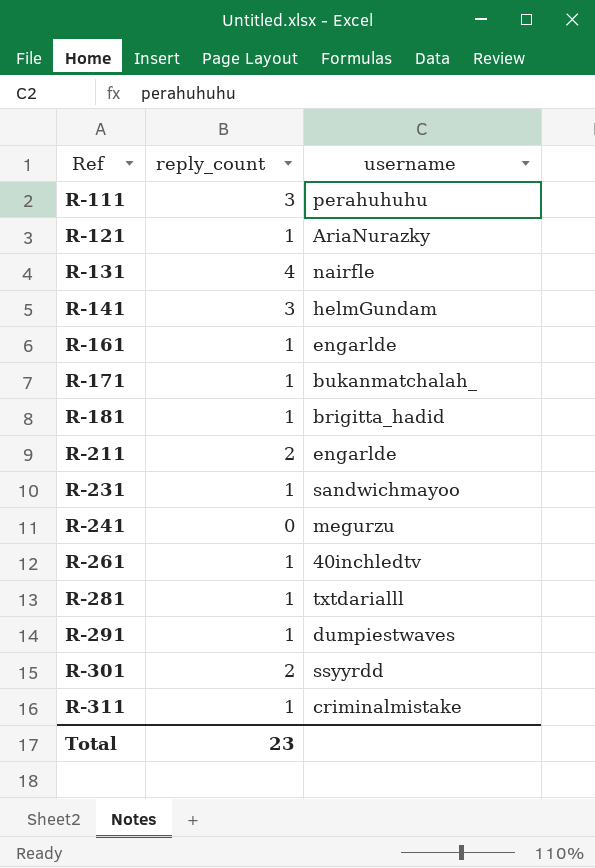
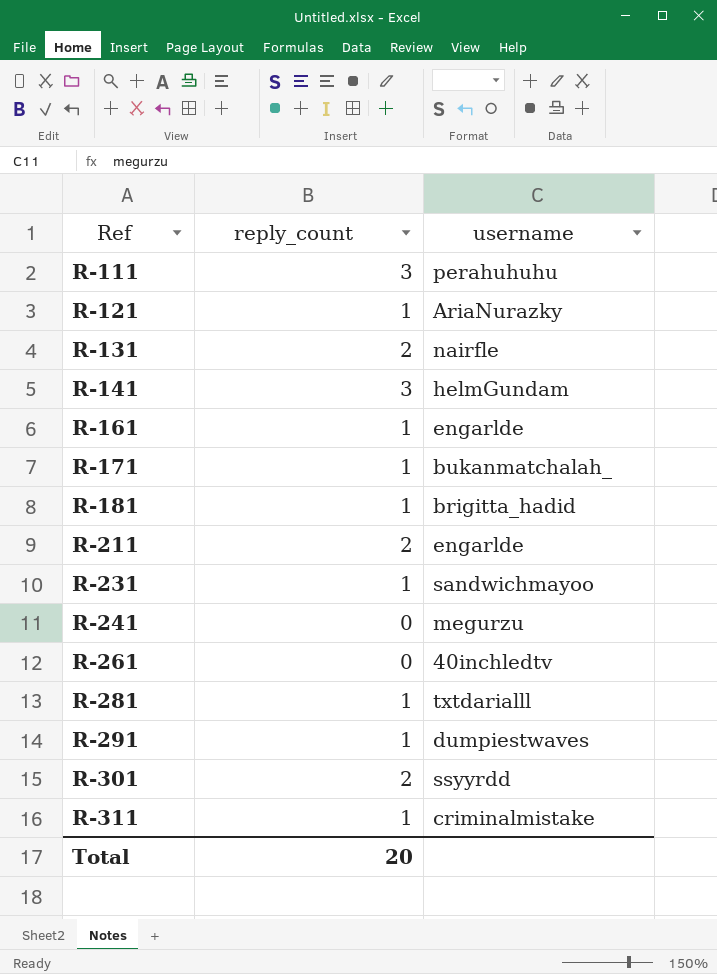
R-131 | reply_count: 4 -> 2
R-261 | reply_count: 1 -> 0
Total | reply_count: 23 -> 20

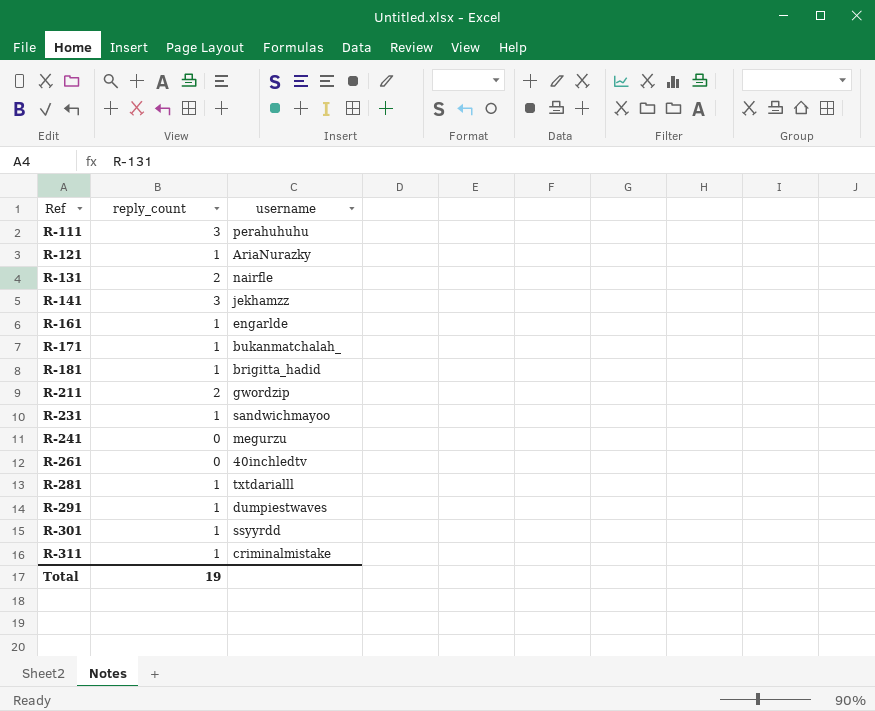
R-141 | username: helmGundam -> jekhamzz
R-211 | username: engarlde -> gwordzip
R-301 | reply_count: 2 -> 1
Total | reply_count: 20 -> 19

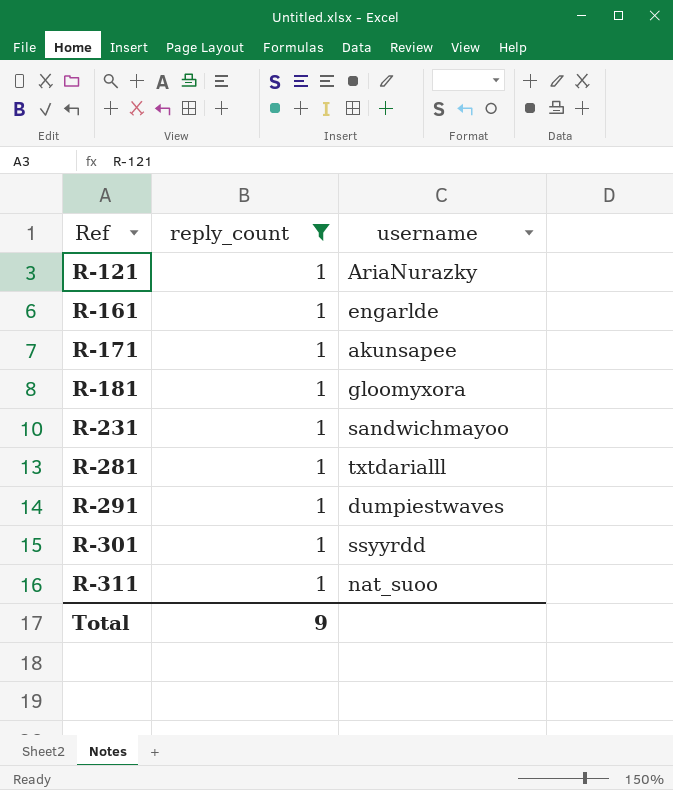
filter: none -> reply_count = 1
R-171 | username: bukanmatchalah_ -> akunsapee
R-181 | username: brigitta_hadid -> gloomyxora
R-311 | username: criminalmistake -> nat_suoo
Total | reply_count: 19 -> 9

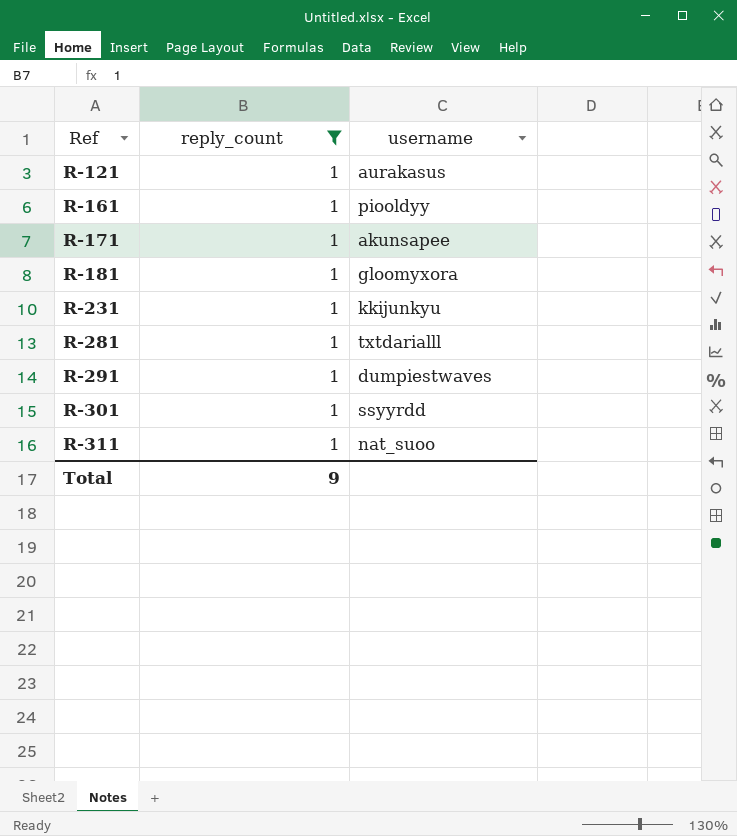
R-121 | username: AriaNurazky -> aurakasus
R-161 | username: engarlde -> piooldyy
R-231 | username: sandwichmayoo -> kkijunkyu

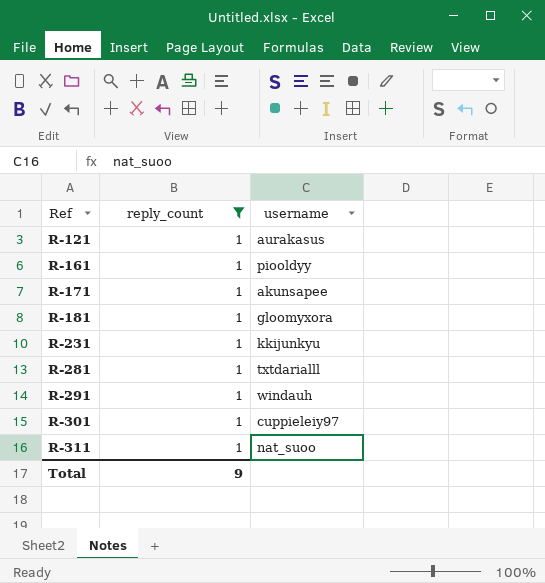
R-291 | username: dumpiestwaves -> windauh
R-301 | username: ssyyrdd -> cuppieleiy97

